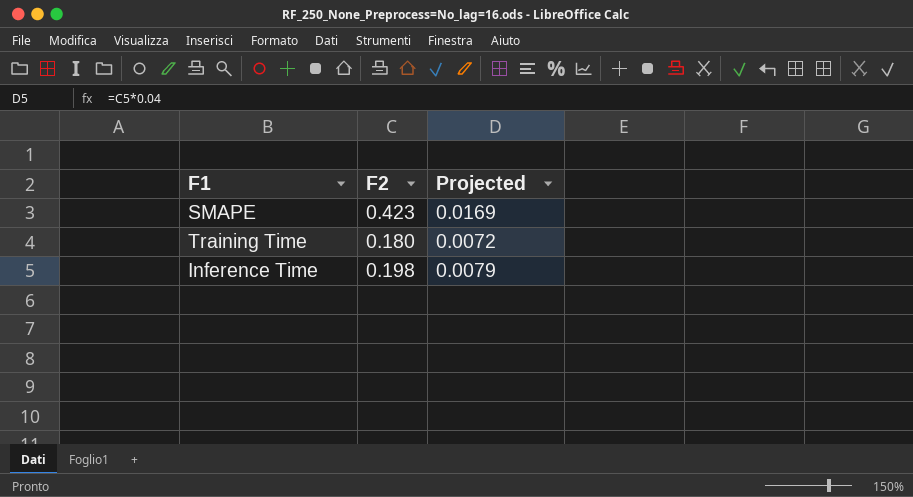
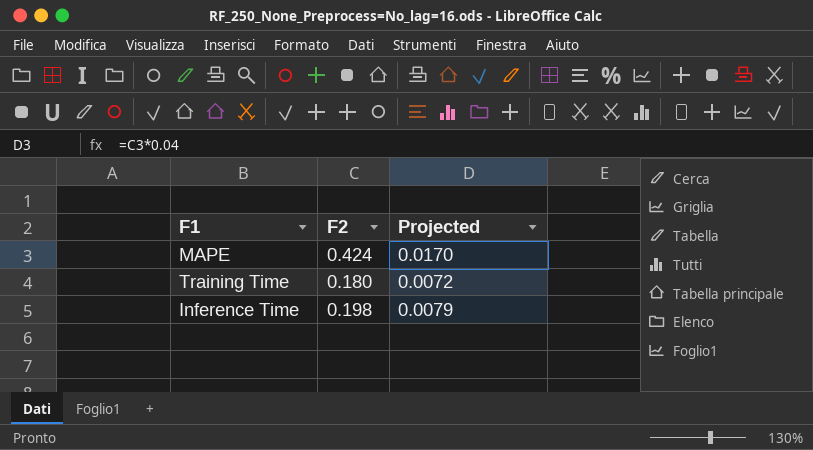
row SMAPE: 0.423 | 0.0169 -> none
row MAPE: none -> 0.424 | 0.0170

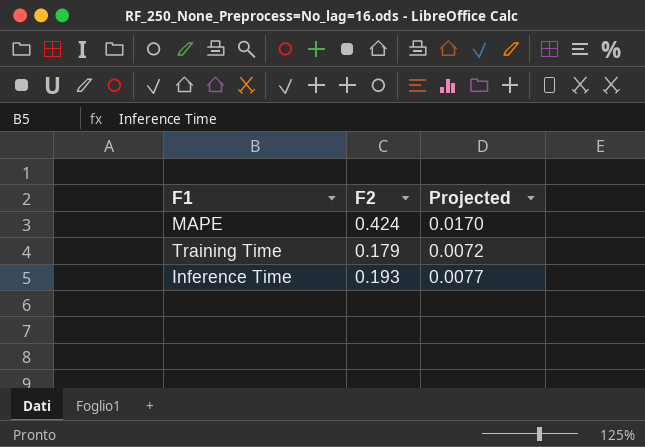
Training Time | F2: 0.180 -> 0.179
Inference Time | F2: 0.198 -> 0.193
Inference Time | Projected: 0.0079 -> 0.0077

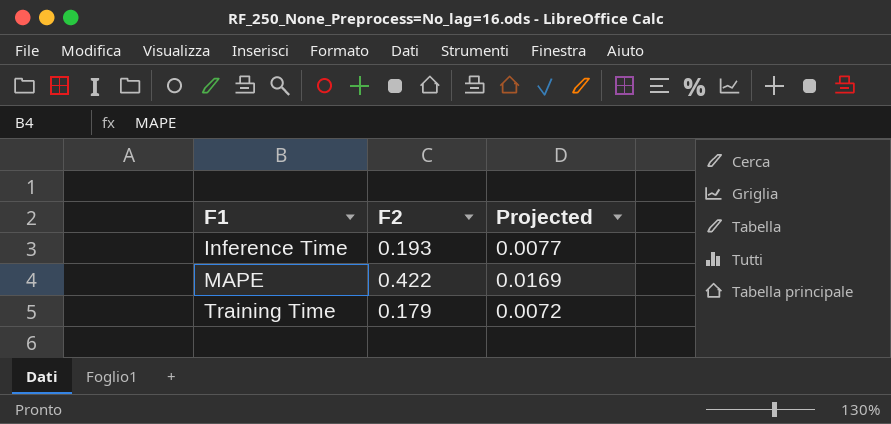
row order: none -> F1 ascending
MAPE | F2: 0.424 -> 0.422
MAPE | Projected: 0.0170 -> 0.0169

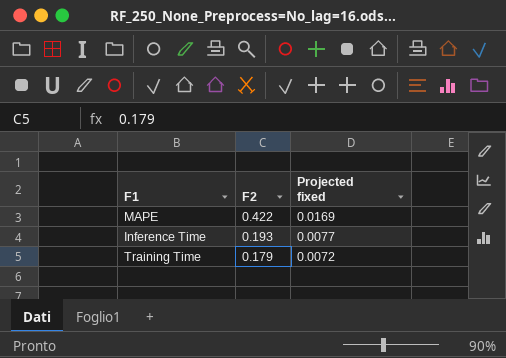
row order: F1 ascending -> F2 descending
column name: Projected -> Projected fixed

